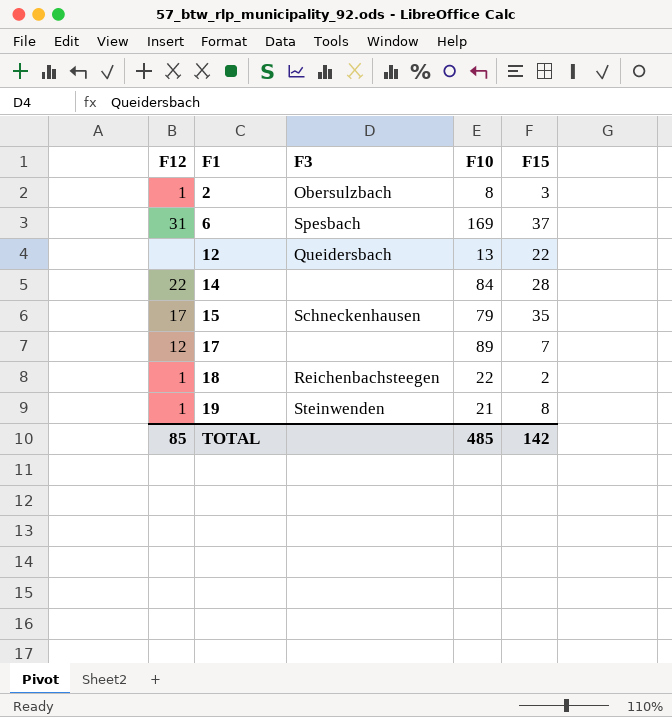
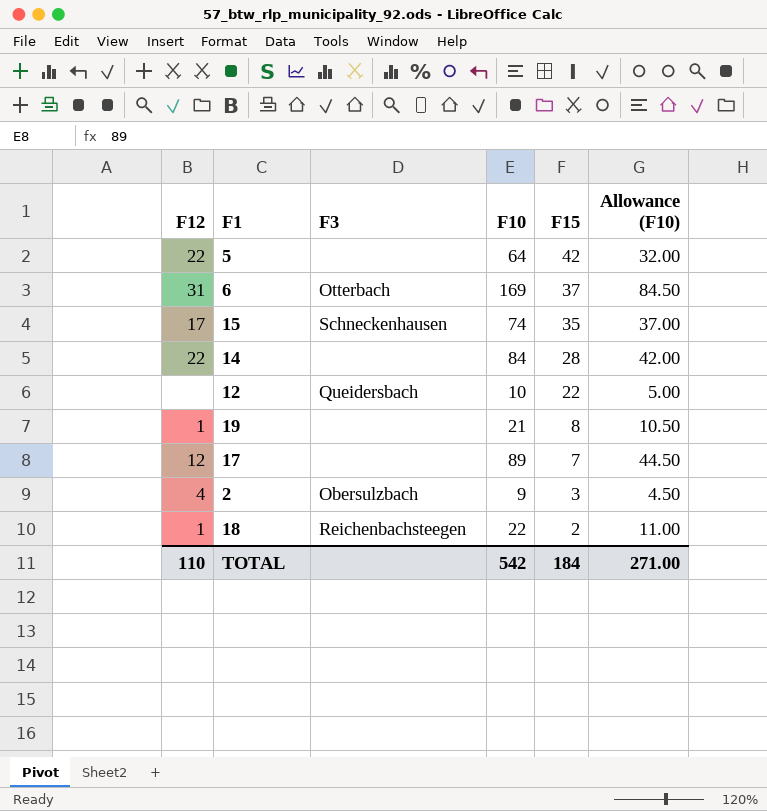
row order: F1 ascending -> F15 descending
column Allowance (F10) | formula: none -> [F10] * 0.5
row 5: none -> 22 | none | 64 | 42 | 32.00
6 | F3: Spesbach -> Otterbach
15 | F10: 79 -> 74
12 | F10: 13 -> 10
19 | F3: Steinwenden -> none
2 | F12: 1 -> 4
2 | F10: 8 -> 9
TOTAL | F12: 85 -> 110
TOTAL | F10: 485 -> 542
TOTAL | F15: 142 -> 184

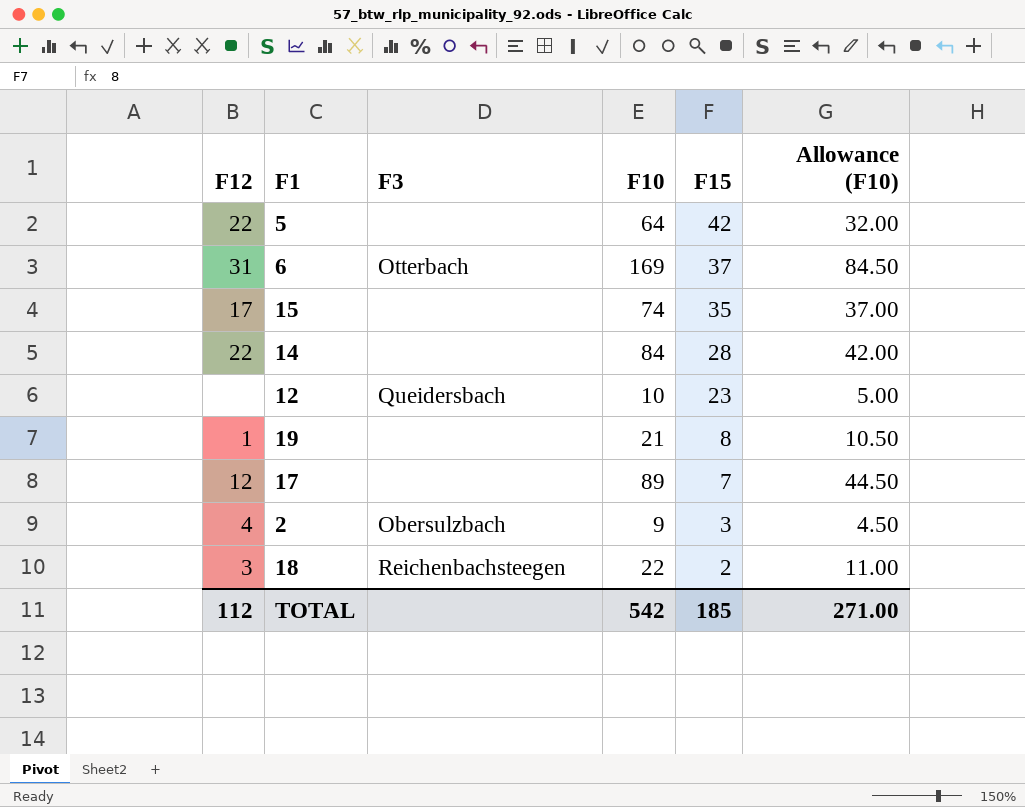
15 | F3: Schneckenhausen -> none
12 | F15: 22 -> 23
18 | F12: 1 -> 3
TOTAL | F12: 110 -> 112
TOTAL | F15: 184 -> 185

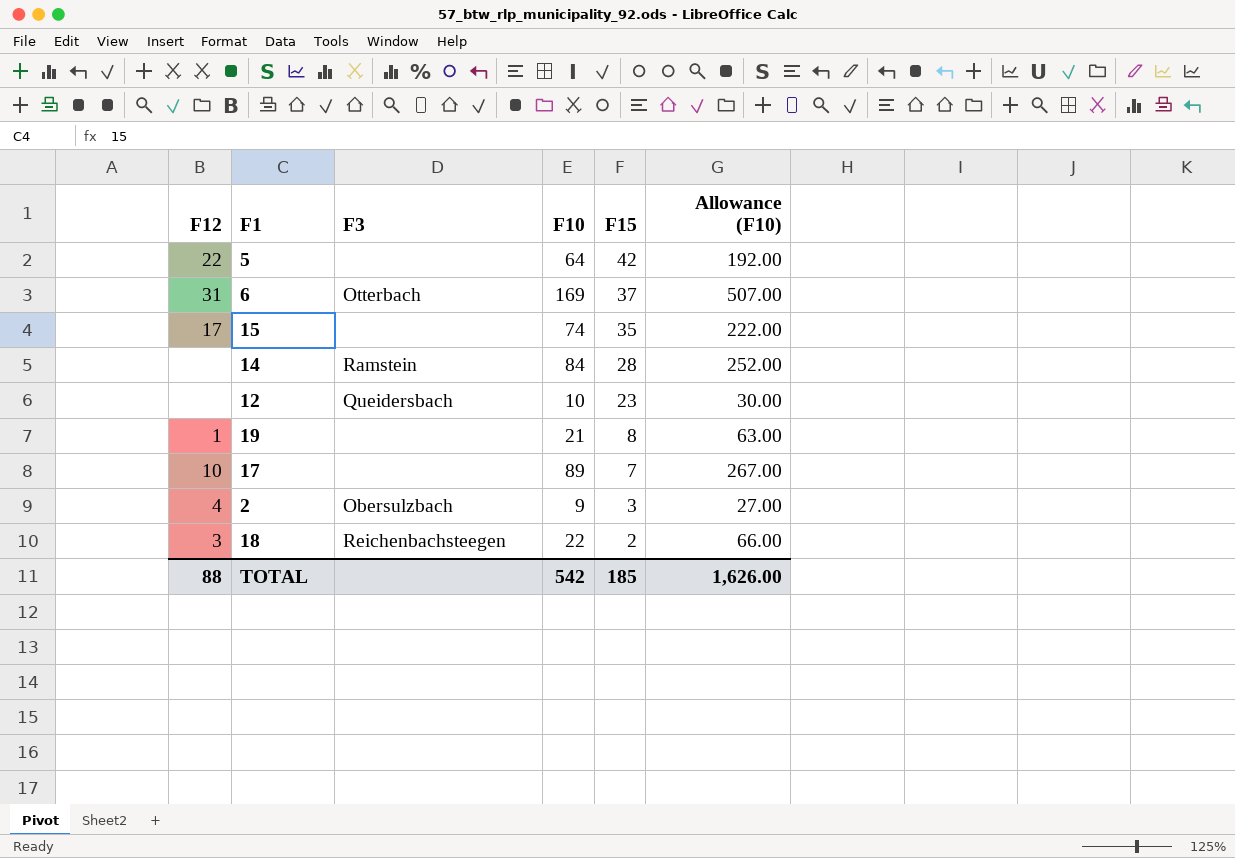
column Allowance (F10) | formula: [F10] * 0.5 -> [F10] * 3
14 | F12: 22 -> none
14 | F3: none -> Ramstein
17 | F12: 12 -> 10
TOTAL | F12: 112 -> 88
TOTAL | Allowance (F10): 271.00 -> 1,626.00

